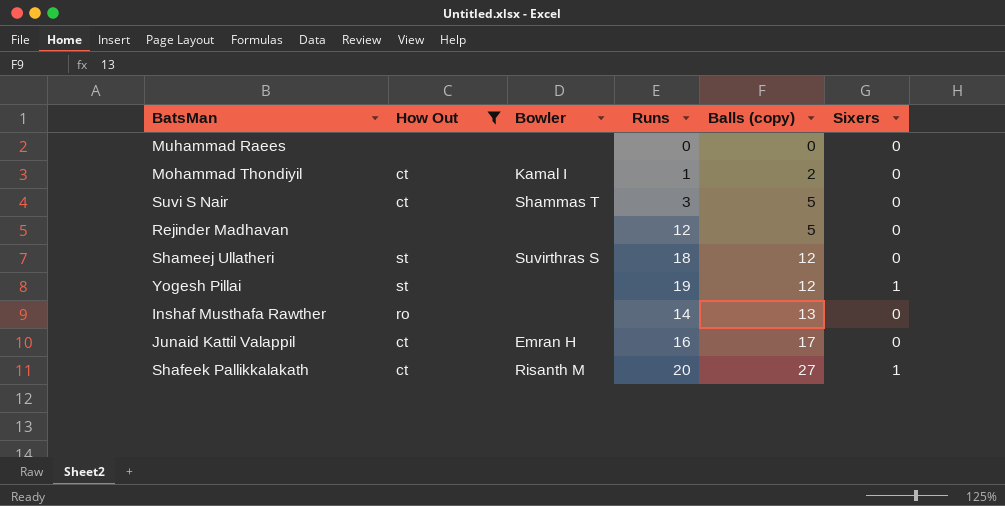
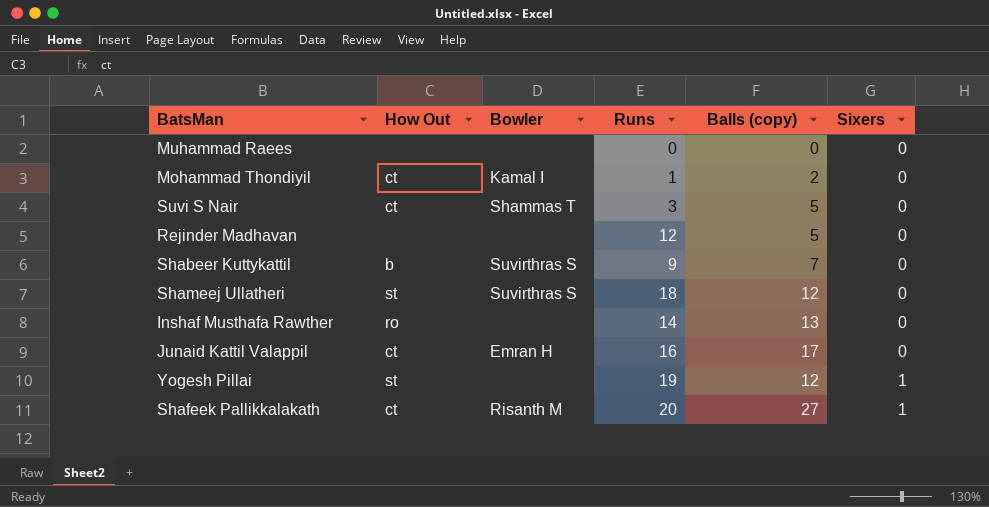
filter: How Out != b -> none
row order: Balls (copy) ascending -> Sixers ascending

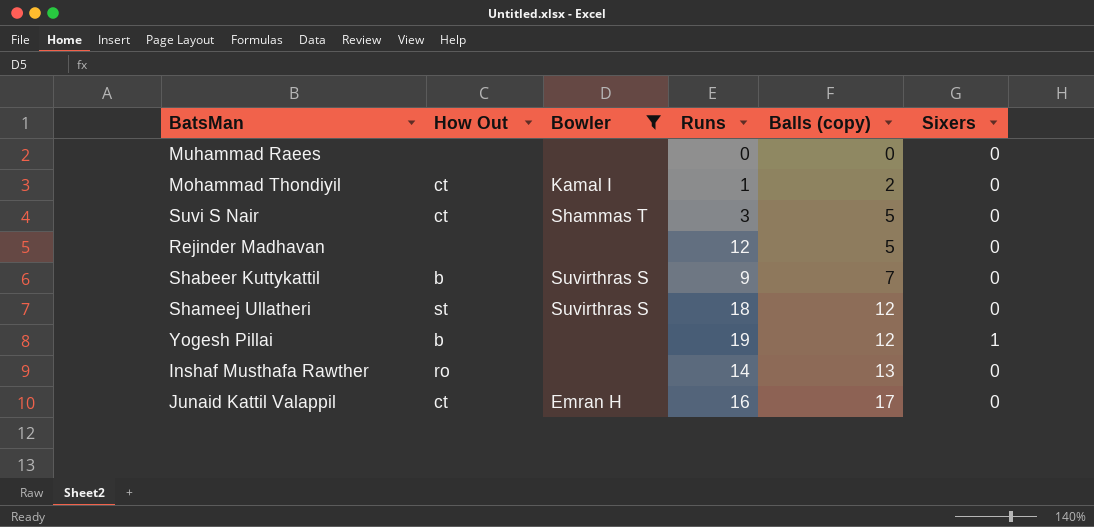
filter: none -> Bowler != Risanth M
row order: Sixers ascending -> Balls (copy) ascending
Yogesh Pillai | How Out: st -> b

